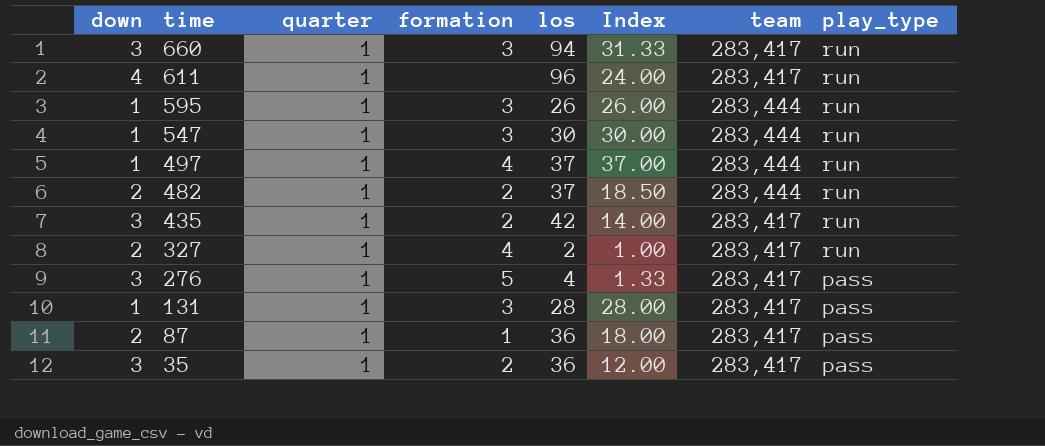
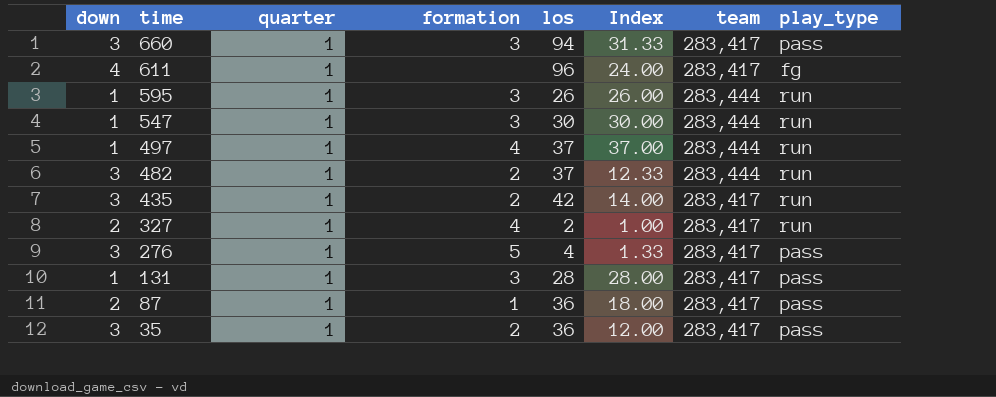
660 | play_type: run -> pass
611 | play_type: run -> fg
482 | down: 2 -> 3
482 | Index: 18.50 -> 12.33

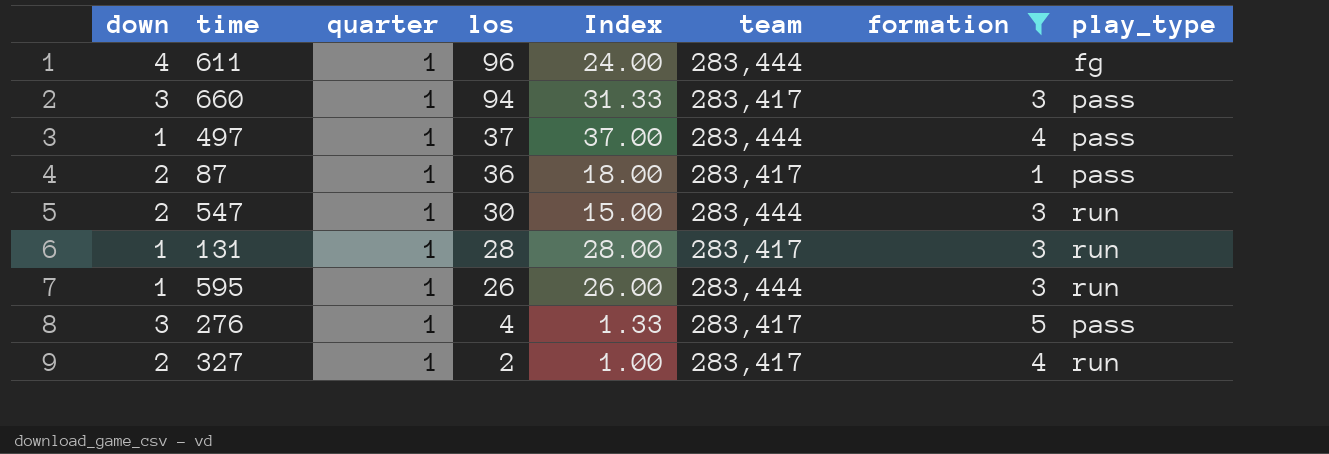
filter: none -> formation != 2
row order: time descending -> los descending
column formation | position: 4 -> 7
611 | team: 283,417 -> 283,444
497 | play_type: run -> pass
547 | down: 1 -> 2
547 | Index: 30.00 -> 15.00
131 | play_type: pass -> run

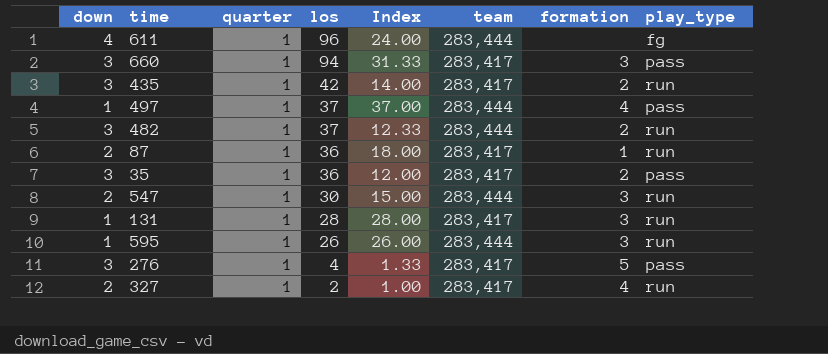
filter: formation != 2 -> none
87 | play_type: pass -> run

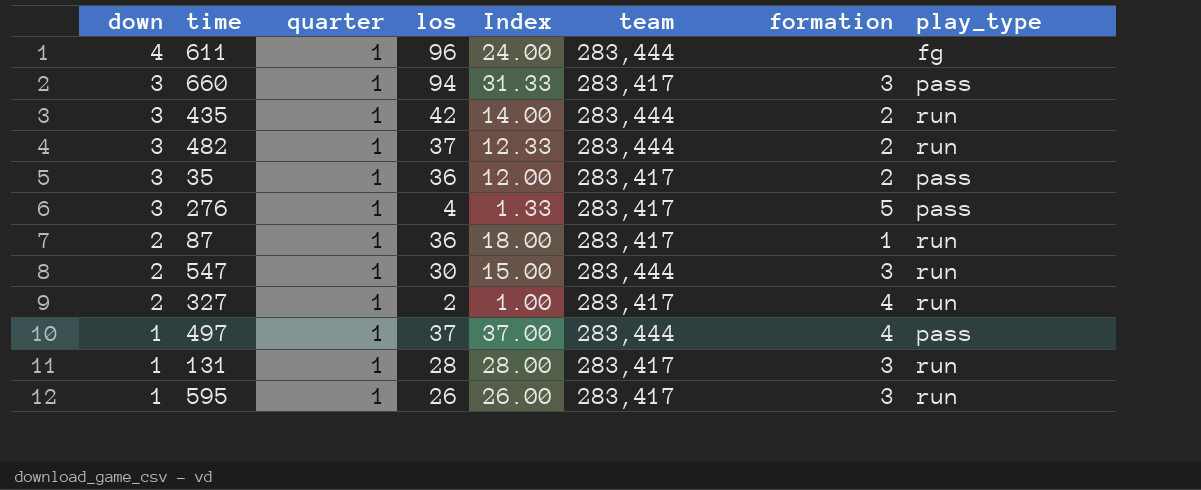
row order: los descending -> down descending
435 | team: 283,417 -> 283,444
595 | team: 283,444 -> 283,417

